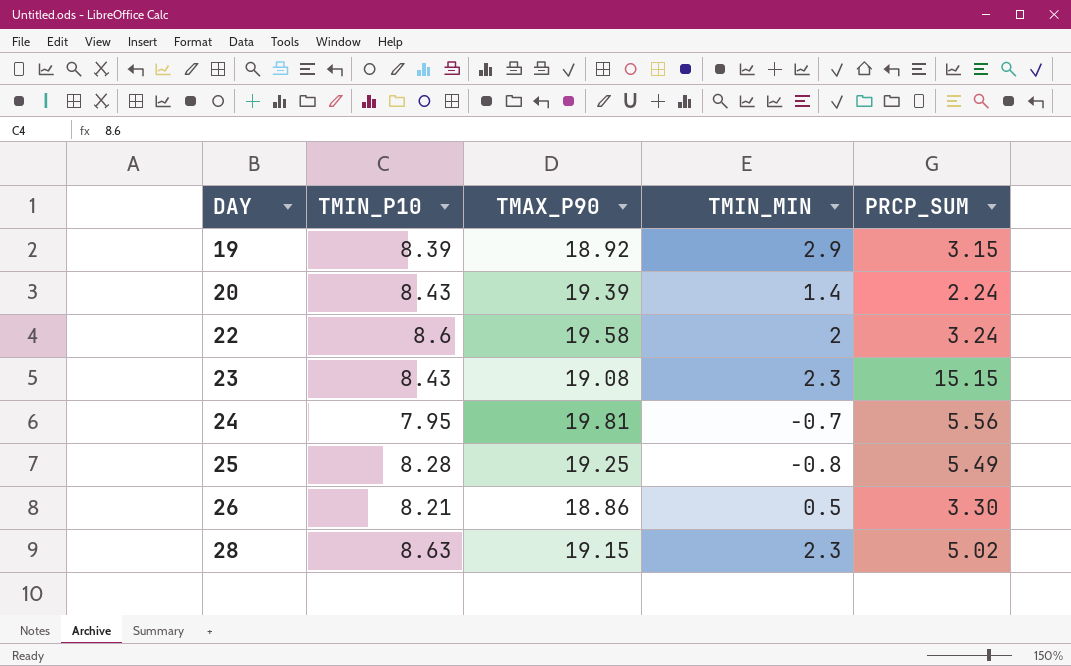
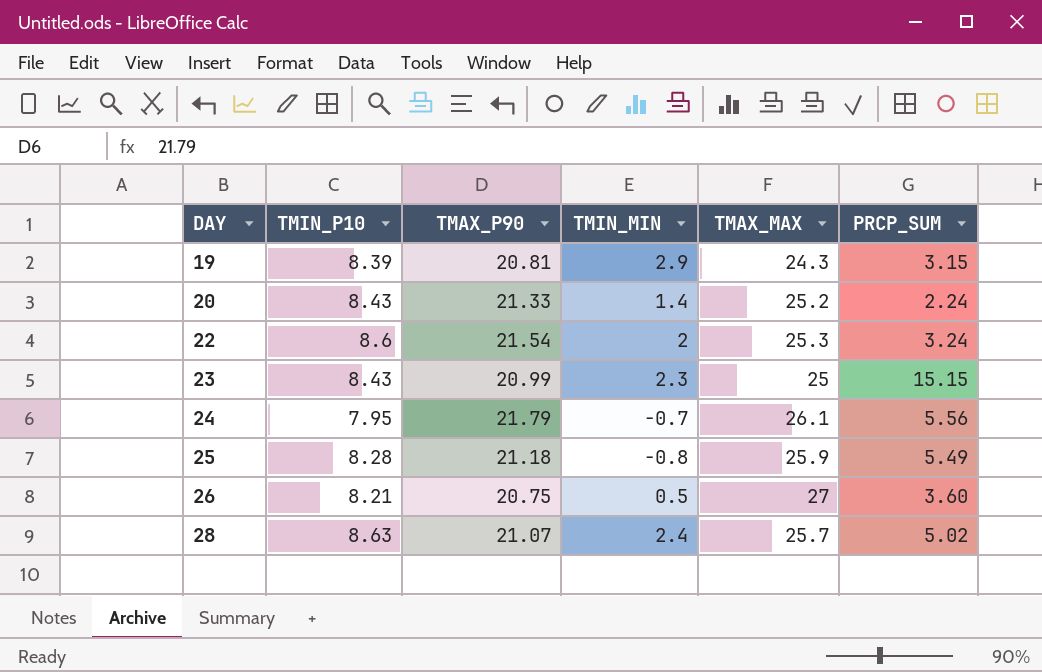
column TMAX_MAX | position: none -> 5
19 | TMAX_P90: 18.92 -> 20.81
20 | TMAX_P90: 19.39 -> 21.33
22 | TMAX_P90: 19.58 -> 21.54
23 | TMAX_P90: 19.08 -> 20.99
24 | TMAX_P90: 19.81 -> 21.79
25 | TMAX_P90: 19.25 -> 21.18
26 | TMAX_P90: 18.86 -> 20.75
26 | PRCP_SUM: 3.30 -> 3.60
28 | TMAX_P90: 19.15 -> 21.07
28 | TMIN_MIN: 2.3 -> 2.4

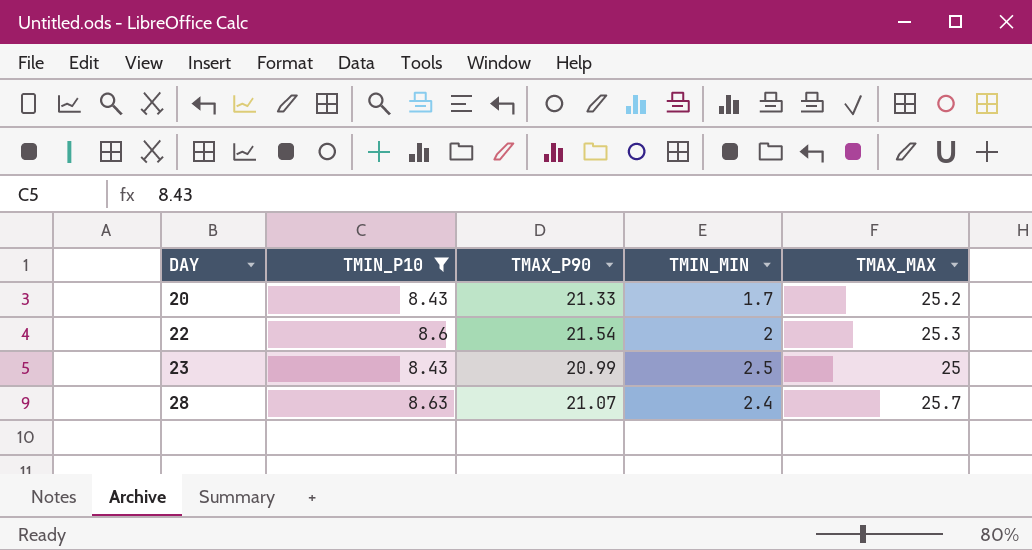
filter: none -> TMIN_P10 >= 8.43
column PRCP_SUM | position: 6 -> none
20 | TMIN_MIN: 1.4 -> 1.7
23 | TMIN_MIN: 2.3 -> 2.5

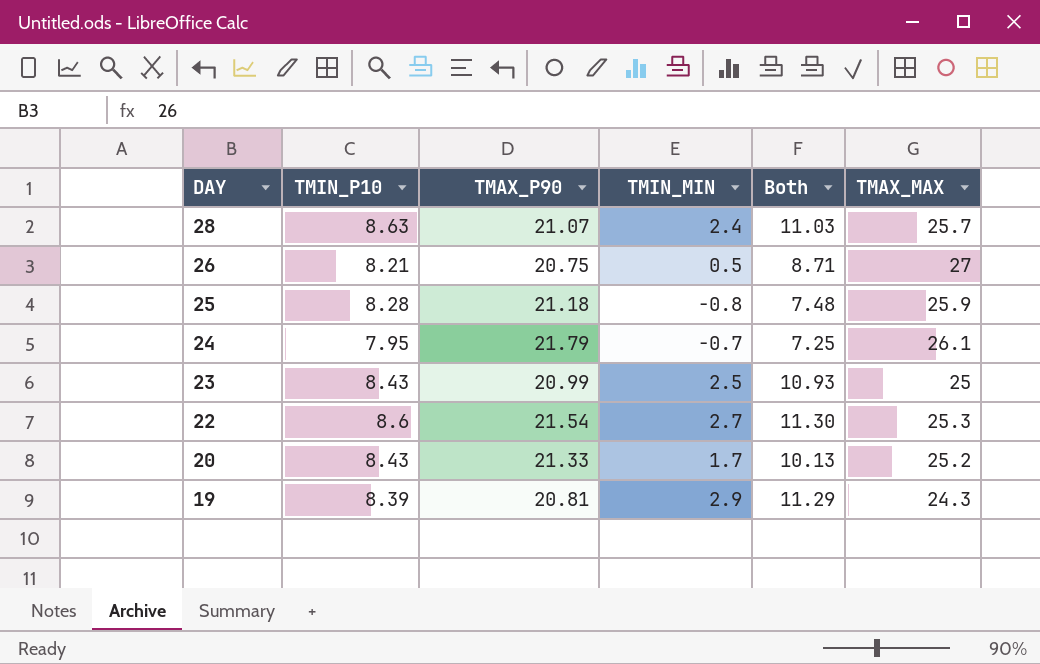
filter: TMIN_P10 >= 8.43 -> none
row order: DAY ascending -> DAY descending
column Both | formula: none -> [TMIN_P10] + [TMIN_MIN]
22 | TMIN_MIN: 2 -> 2.7

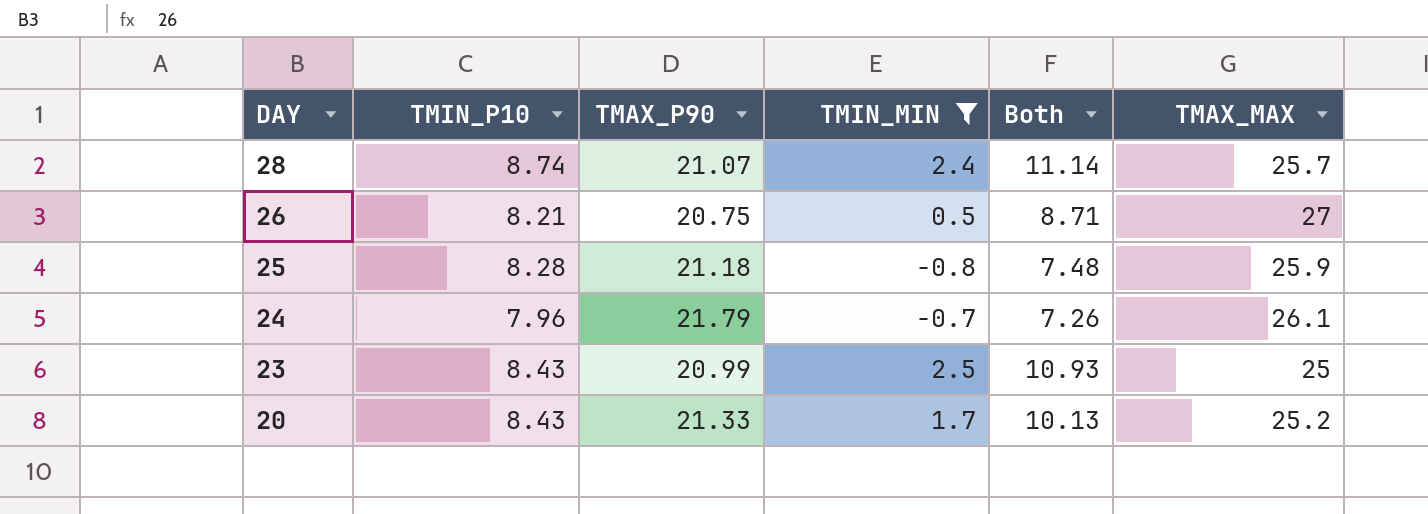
filter: none -> TMIN_MIN <= 2.5
28 | TMIN_P10: 8.63 -> 8.74
28 | Both: 11.03 -> 11.14
24 | TMIN_P10: 7.95 -> 7.96
24 | Both: 7.25 -> 7.26

